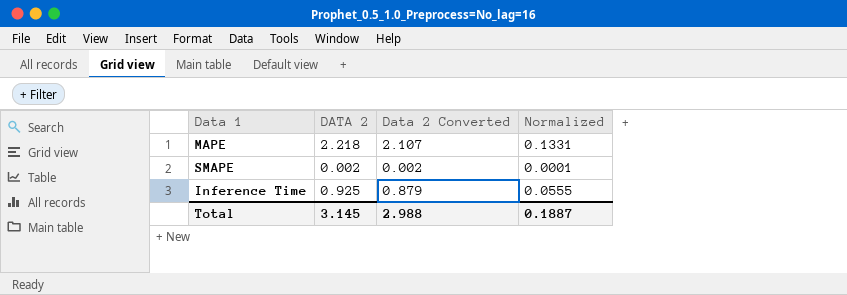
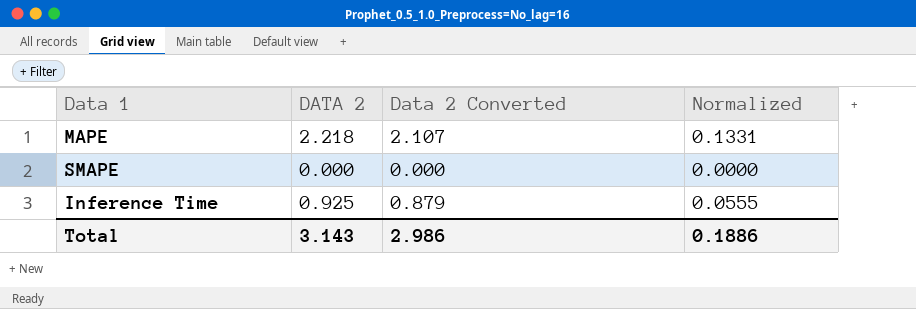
SMAPE | DATA 2: 0.002 -> 0.000
SMAPE | Data 2 Converted: 0.002 -> 0.000
SMAPE | Normalized: 0.0001 -> 0.0000
Total | DATA 2: 3.145 -> 3.143
Total | Data 2 Converted: 2.988 -> 2.986
Total | Normalized: 0.1887 -> 0.1886

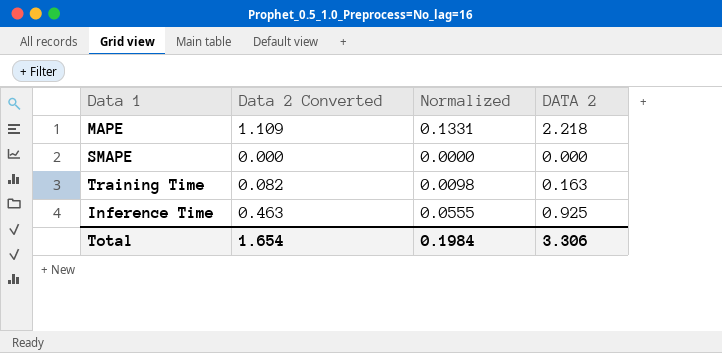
column Data 2 Converted | formula: [DATA 2] * 0.95 -> [DATA 2] * 0.5
column DATA 2 | position: 2 -> 4
row Training Time: none -> 0.082 | 0.0098 | 0.163
Total | Data 2 Converted: 2.986 -> 1.654
Total | Normalized: 0.1886 -> 0.1984
Total | DATA 2: 3.143 -> 3.306

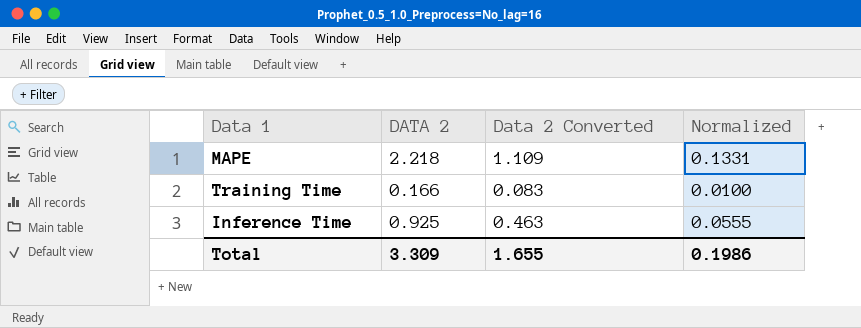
column DATA 2 | position: 4 -> 2
row SMAPE: 0.000 | 0.0000 | 0.000 -> none
Training Time | DATA 2: 0.163 -> 0.166
Training Time | Data 2 Converted: 0.082 -> 0.083
Training Time | Normalized: 0.0098 -> 0.0100
Total | DATA 2: 3.306 -> 3.309
Total | Data 2 Converted: 1.654 -> 1.655
Total | Normalized: 0.1984 -> 0.1986

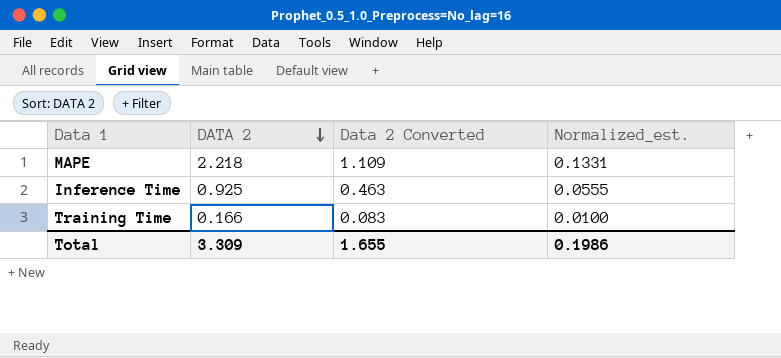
row order: none -> DATA 2 descending
column name: Normalized -> Normalized_est.

